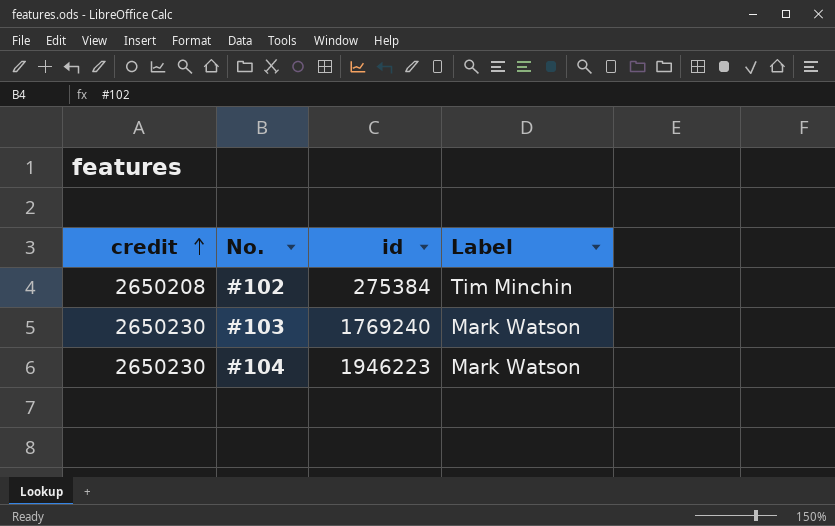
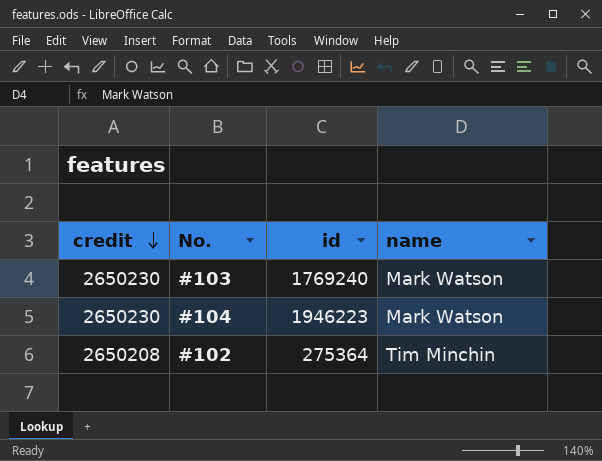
row order: credit ascending -> credit descending
column name: Label -> name
#102 | id: 275384 -> 275364

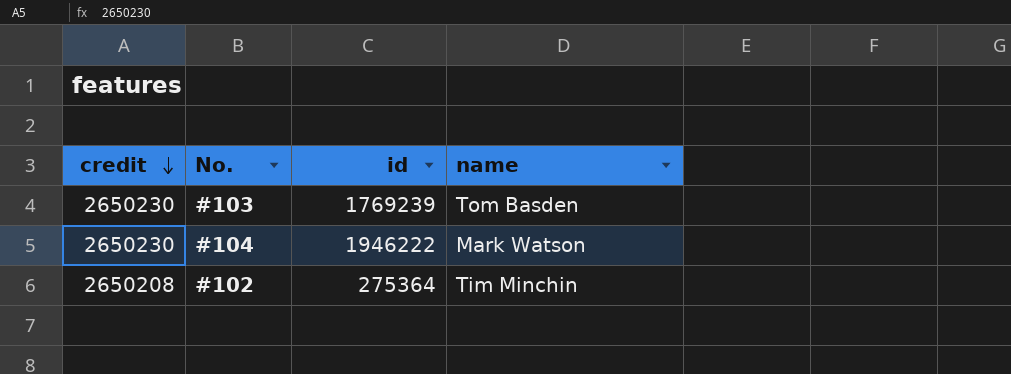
#103 | id: 1769240 -> 1769239
#103 | name: Mark Watson -> Tom Basden
#104 | id: 1946223 -> 1946222

